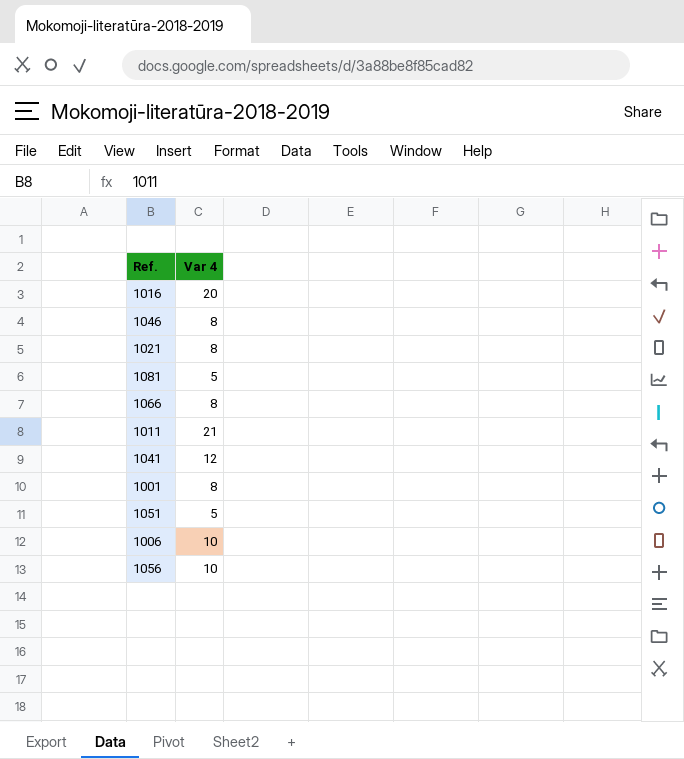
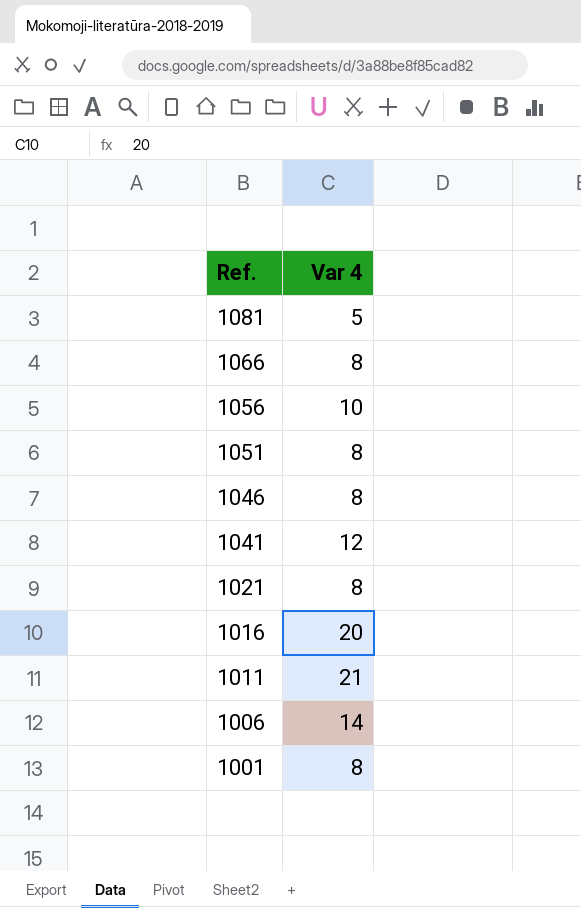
row order: none -> Ref. descending
1051 | Var 4: 5 -> 8
1006 | Var 4: 10 -> 14

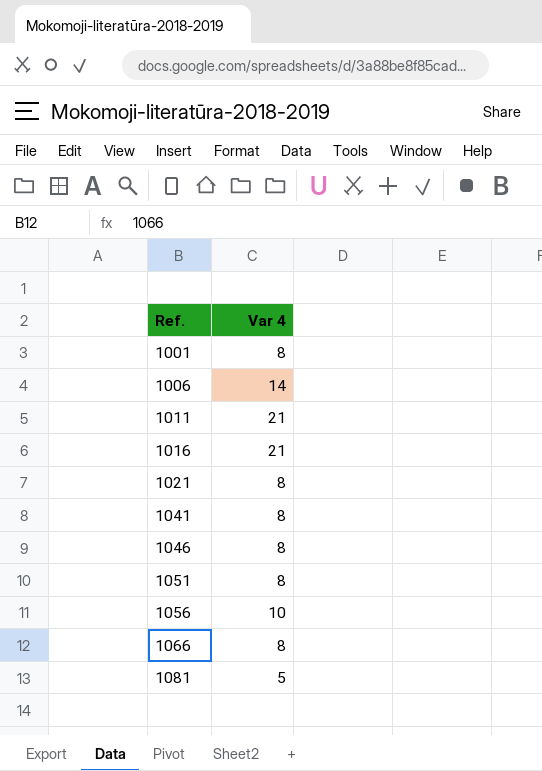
row order: Ref. descending -> Ref. ascending
1016 | Var 4: 20 -> 21
1041 | Var 4: 12 -> 8

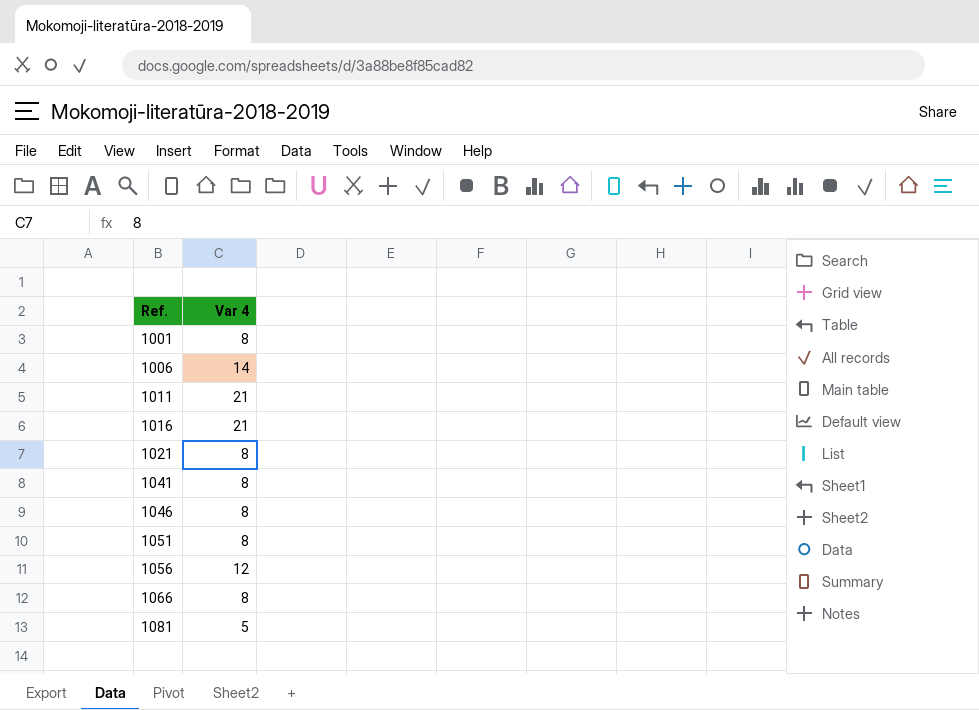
1056 | Var 4: 10 -> 12

